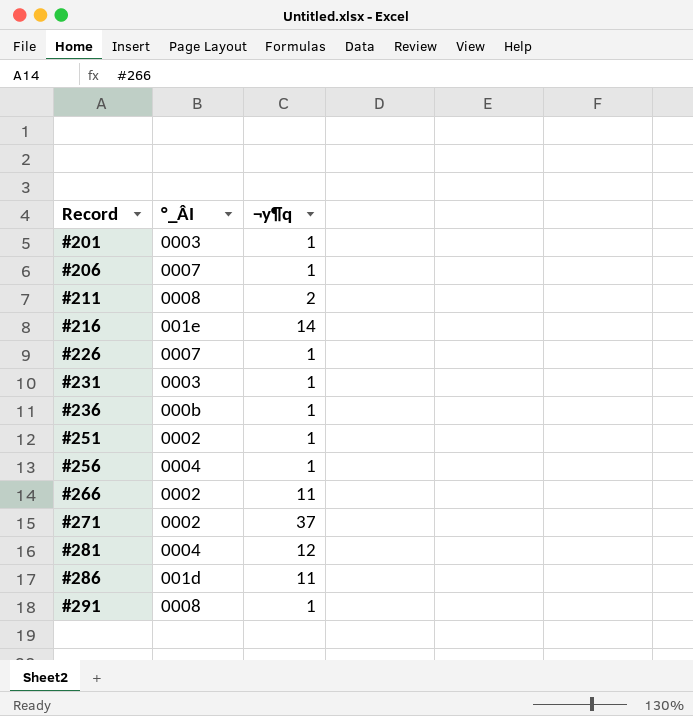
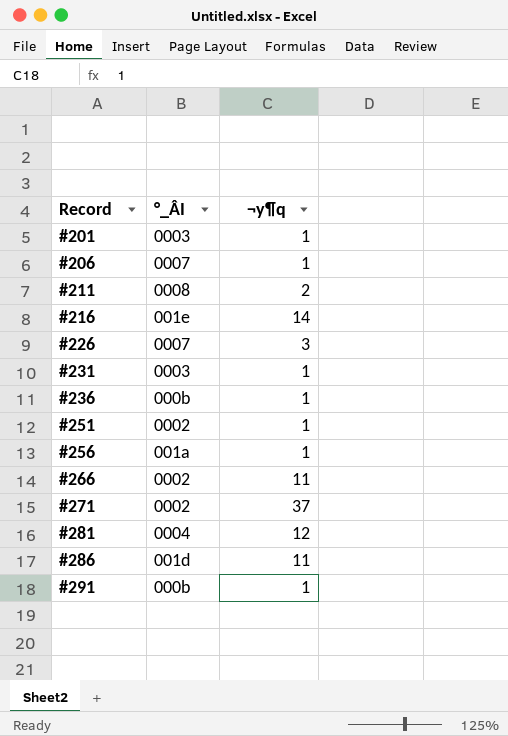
#226 | ¬y¶q: 1 -> 3
#256 | °_ÂI: 0004 -> 001a
#291 | °_ÂI: 0008 -> 000b

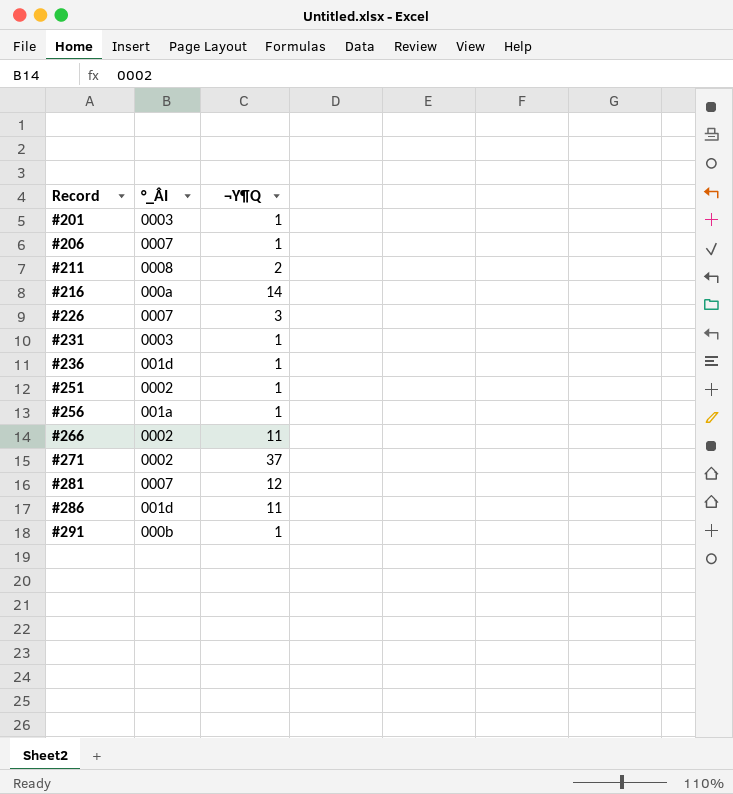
column name: ¬y¶q -> ¬Y¶Q
#216 | °_ÂI: 001e -> 000a
#236 | °_ÂI: 000b -> 001d
#281 | °_ÂI: 0004 -> 0007

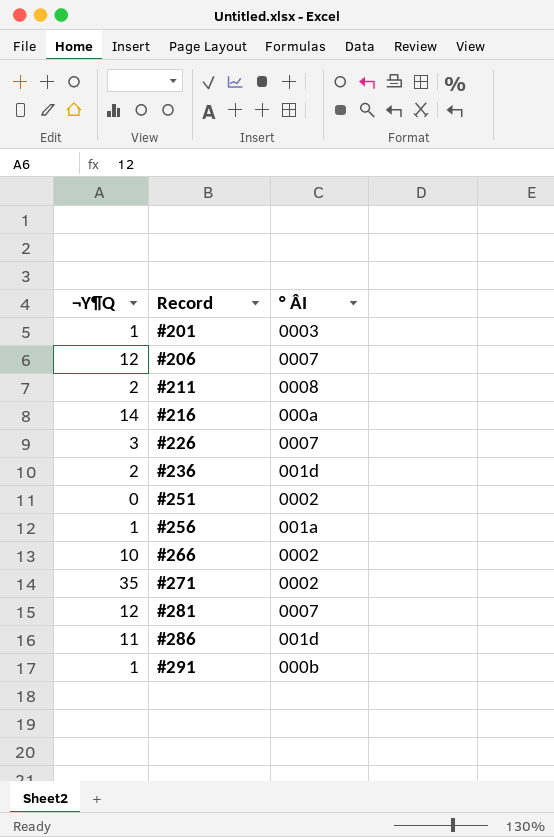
column ¬Y¶Q | position: 3 -> 1
column name: °_ÂI -> ° ÂI
row #231: 0003 | 1 -> none
#206 | ¬Y¶Q: 1 -> 12
#236 | ¬Y¶Q: 1 -> 2
#251 | ¬Y¶Q: 1 -> 0
#266 | ¬Y¶Q: 11 -> 10
#271 | ¬Y¶Q: 37 -> 35

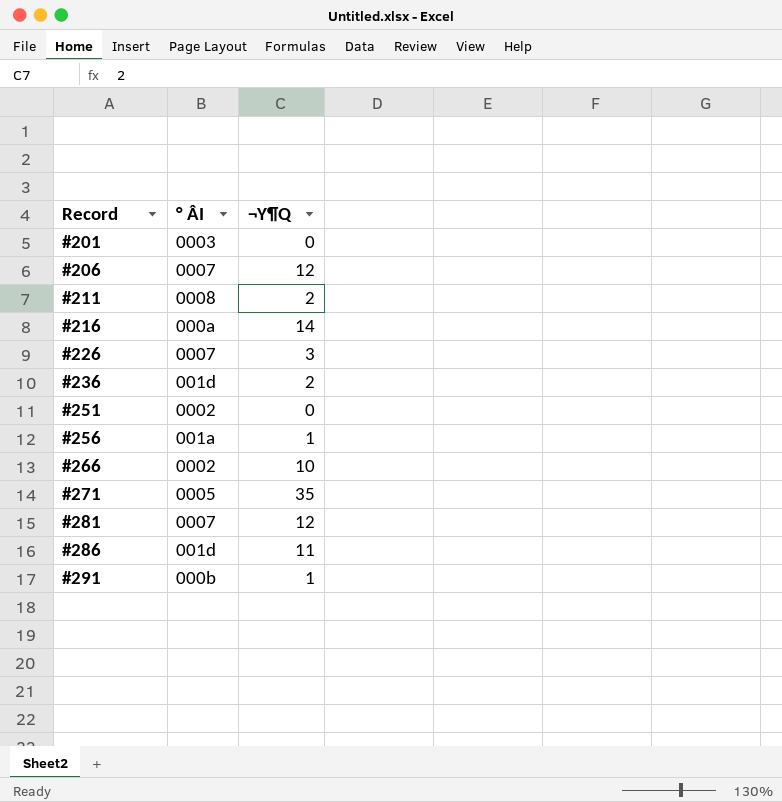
column ¬Y¶Q | position: 1 -> 3
#201 | ¬Y¶Q: 1 -> 0
#271 | ° ÂI: 0002 -> 0005

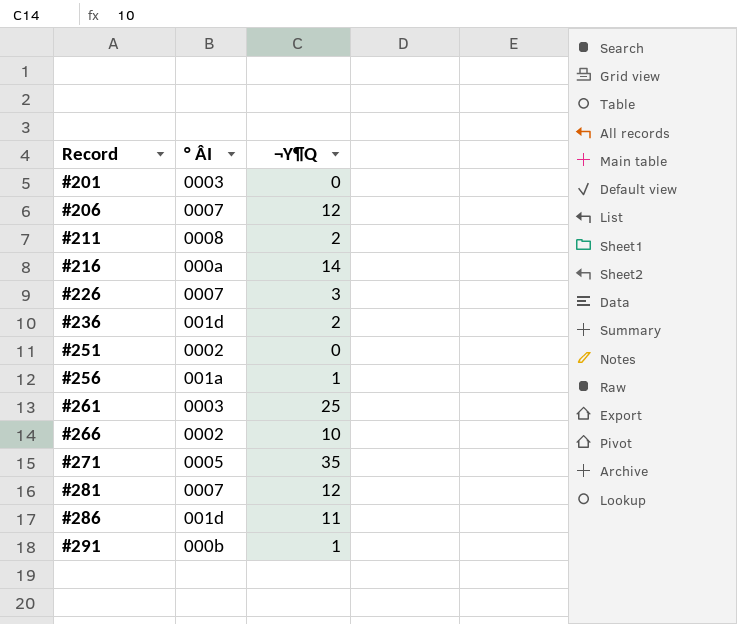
row #261: none -> 0003 | 25

